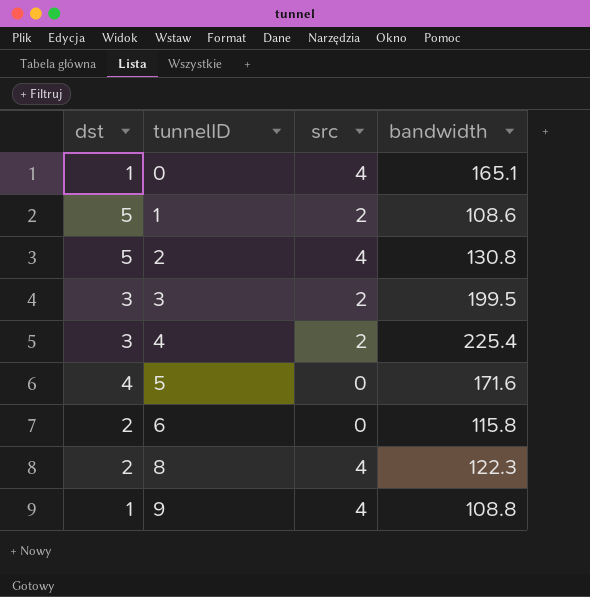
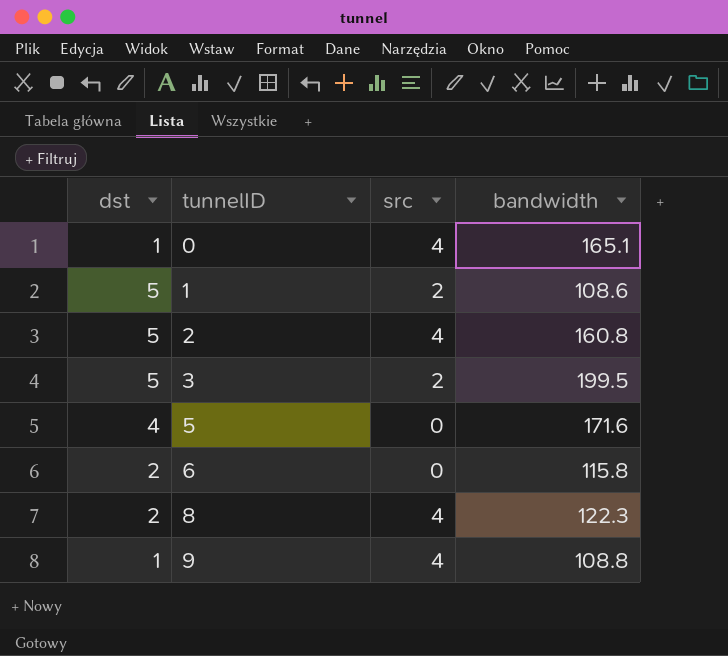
row 4: 3 | 2 | 225.4 -> none
2 | bandwidth: 130.8 -> 160.8
3 | dst: 3 -> 5

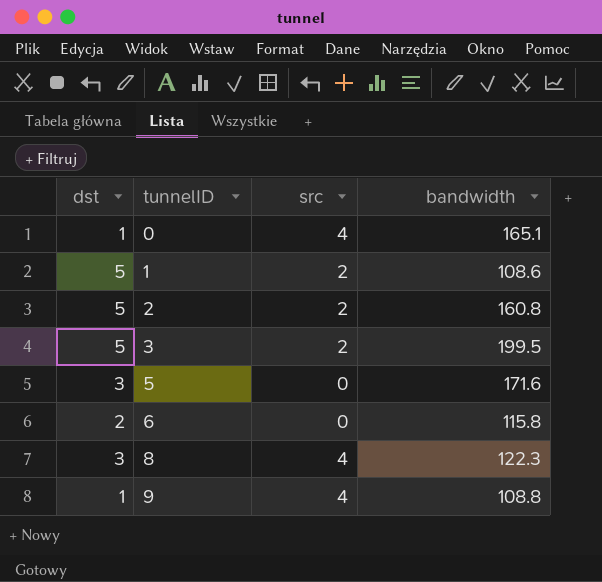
2 | src: 4 -> 2
5 | dst: 4 -> 3
8 | dst: 2 -> 3

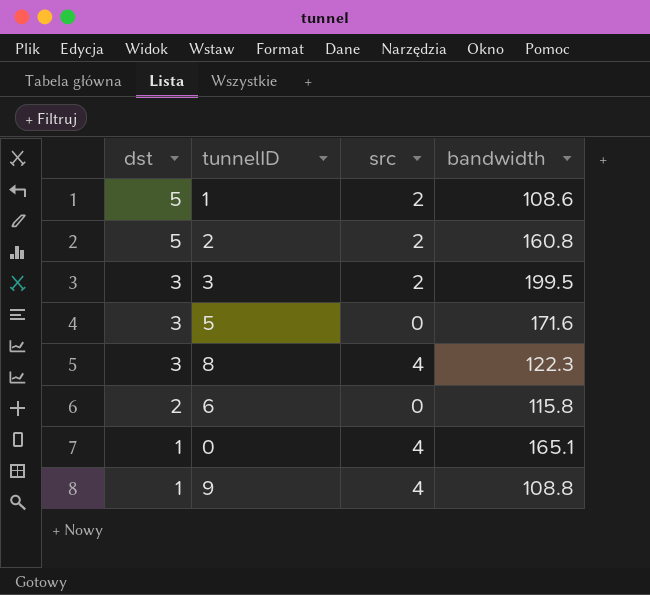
row order: tunnelID ascending -> dst descending
3 | dst: 5 -> 3

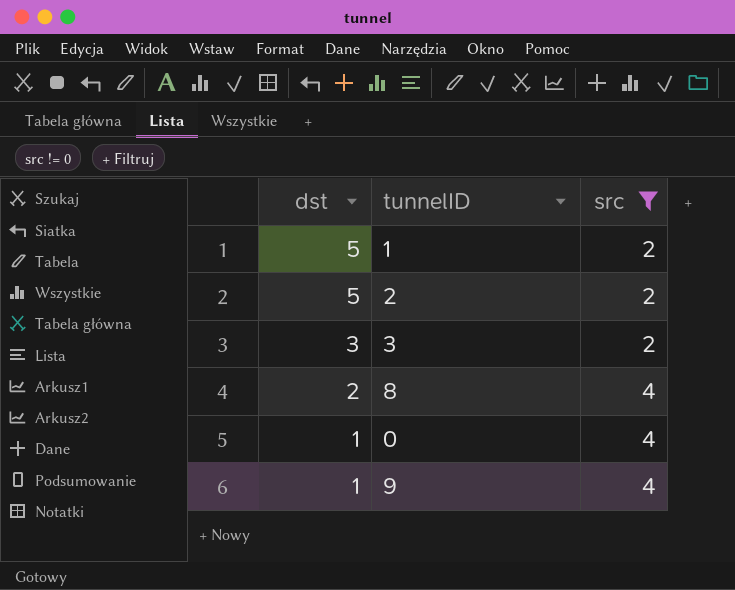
filter: none -> src != 0
column bandwidth | position: 4 -> none
8 | dst: 3 -> 2

